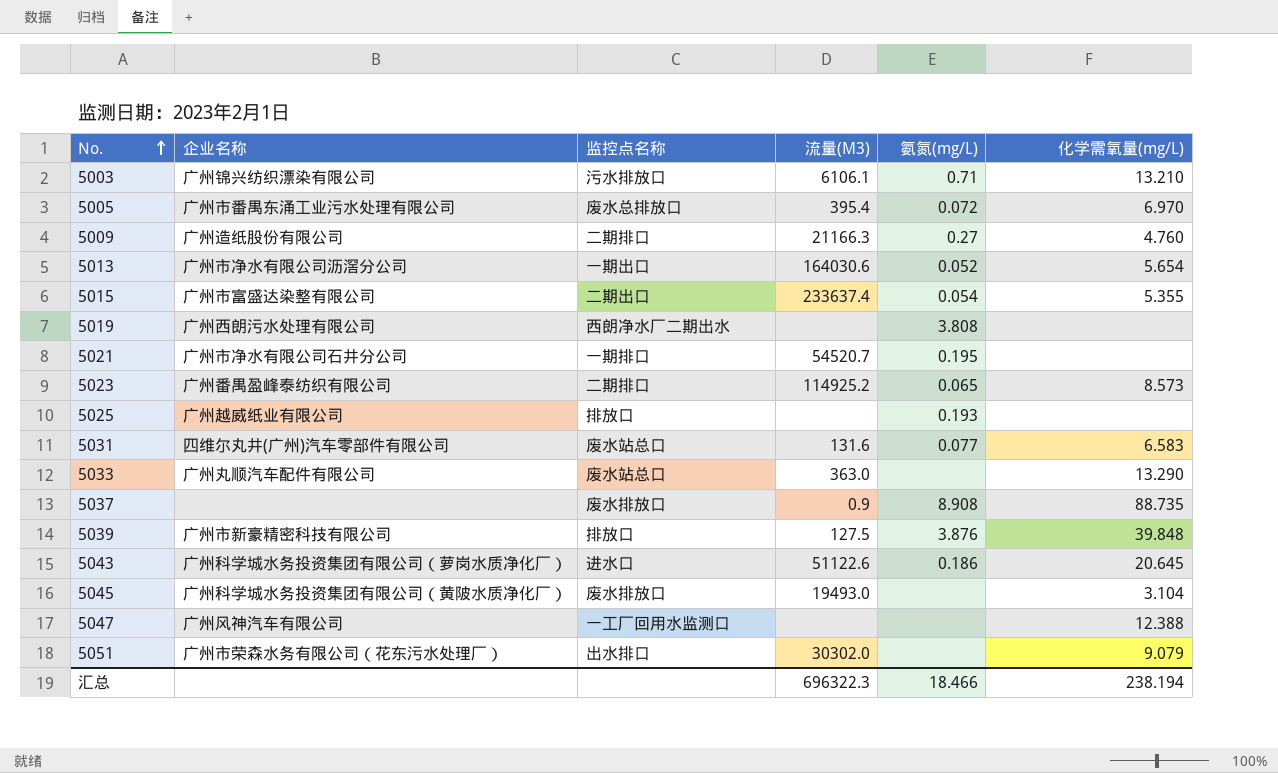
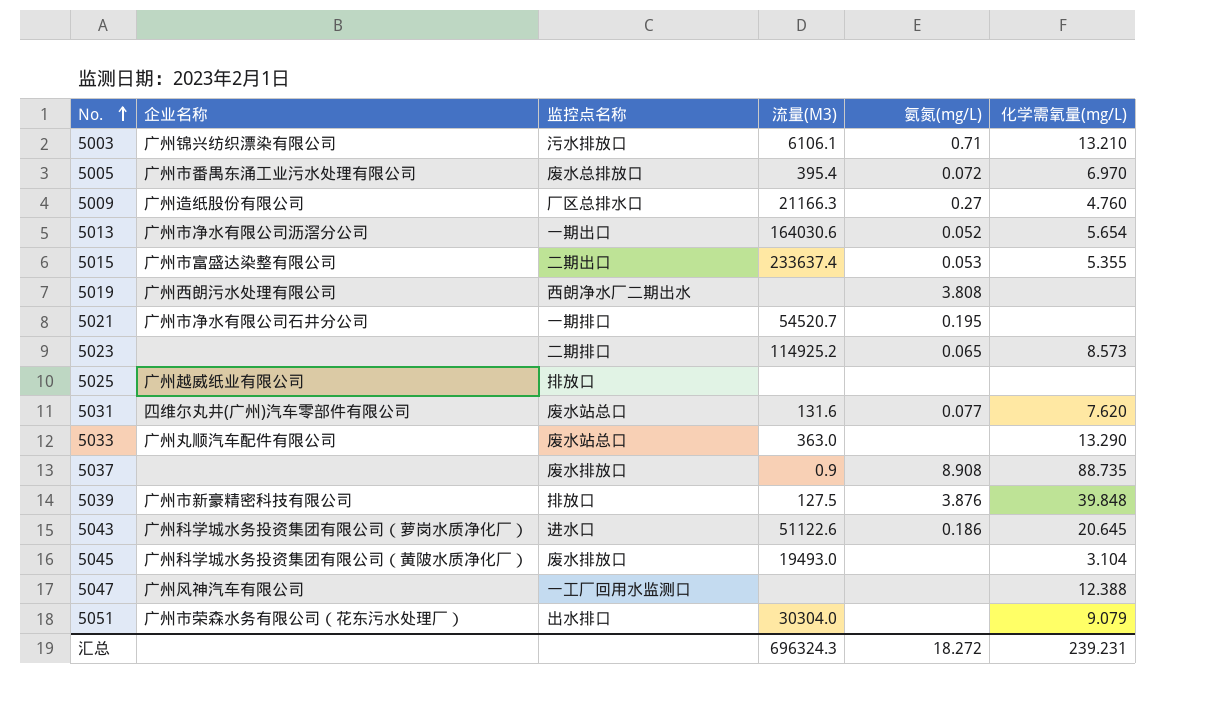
5009 | 监控点名称: 二期排口 -> 厂区总排水口
5015 | 氨氮(mg/L): 0.054 -> 0.053
5023 | 企业名称: 广州番禺盈峰泰纺织有限公司 -> none
5025 | 氨氮(mg/L): 0.193 -> none
5031 | 化学需氧量(mg/L): 6.583 -> 7.620
5051 | 流量(M3): 30302.0 -> 30304.0
汇总 | 流量(M3): 696322.3 -> 696324.3
汇总 | 氨氮(mg/L): 18.466 -> 18.272
汇总 | 化学需氧量(mg/L): 238.194 -> 239.231

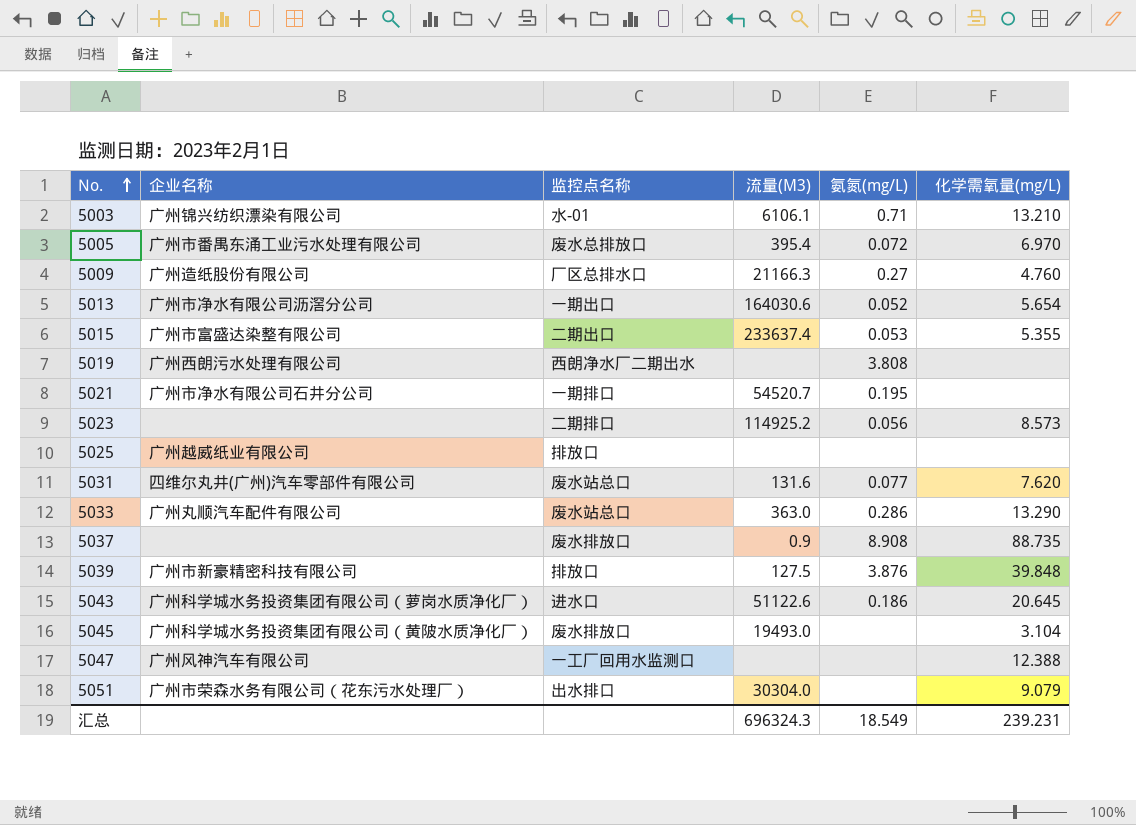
5003 | 监控点名称: 污水排放口 -> 水-01
5023 | 氨氮(mg/L): 0.065 -> 0.056
5033 | 氨氮(mg/L): none -> 0.286
汇总 | 氨氮(mg/L): 18.272 -> 18.549

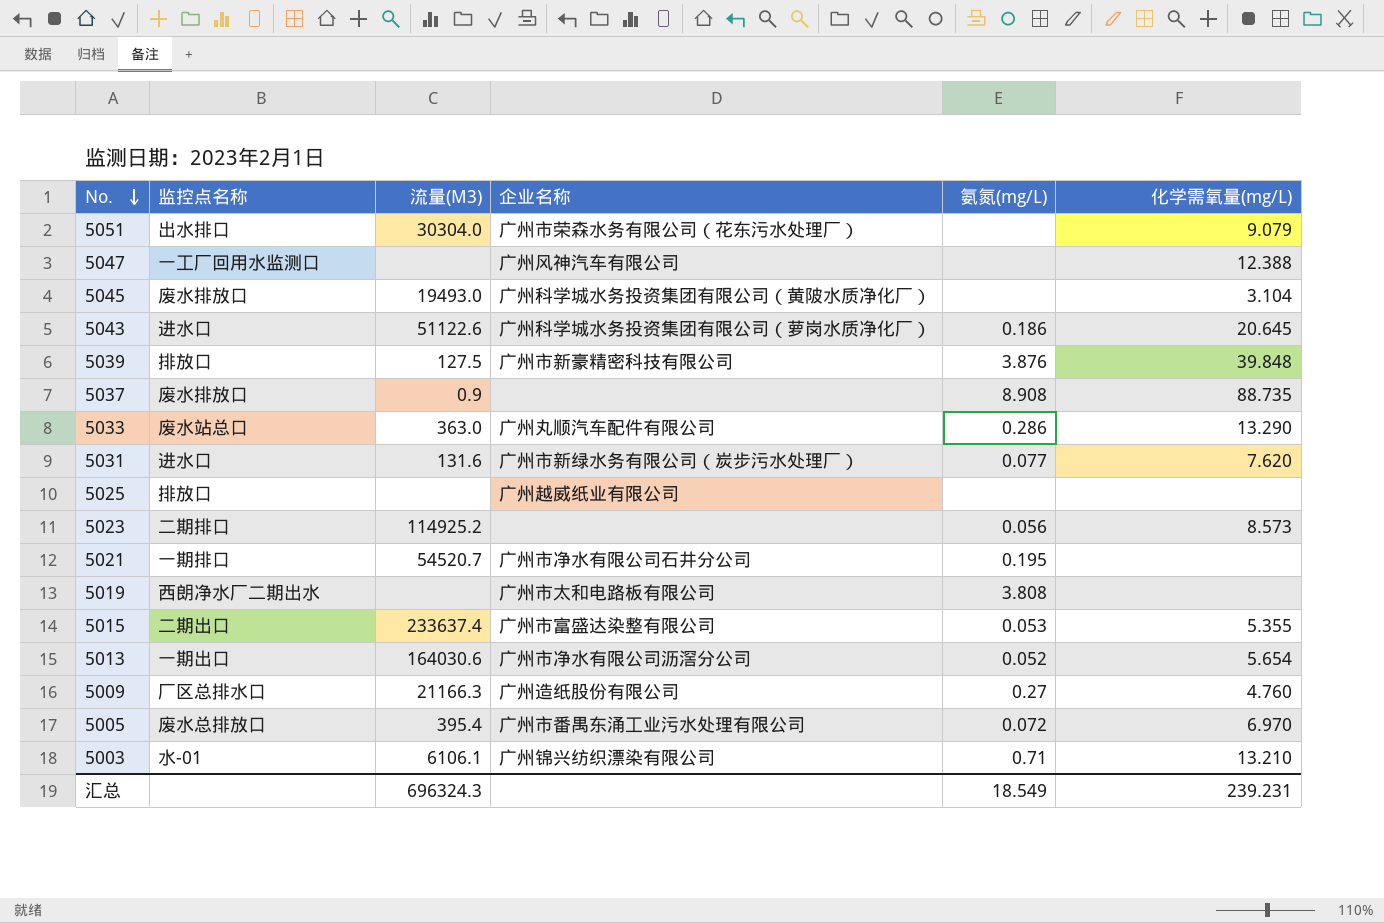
row order: No. ascending -> No. descending
column 企业名称 | position: 2 -> 4
5031 | 监控点名称: 废水站总口 -> 进水口
5031 | 企业名称: 四维尔丸井(广州)汽车零部件有限公司 -> 广州市新绿水务有限公司（炭步污水处理厂）
5019 | 企业名称: 广州西朗污水处理有限公司 -> 广州市太和电路板有限公司

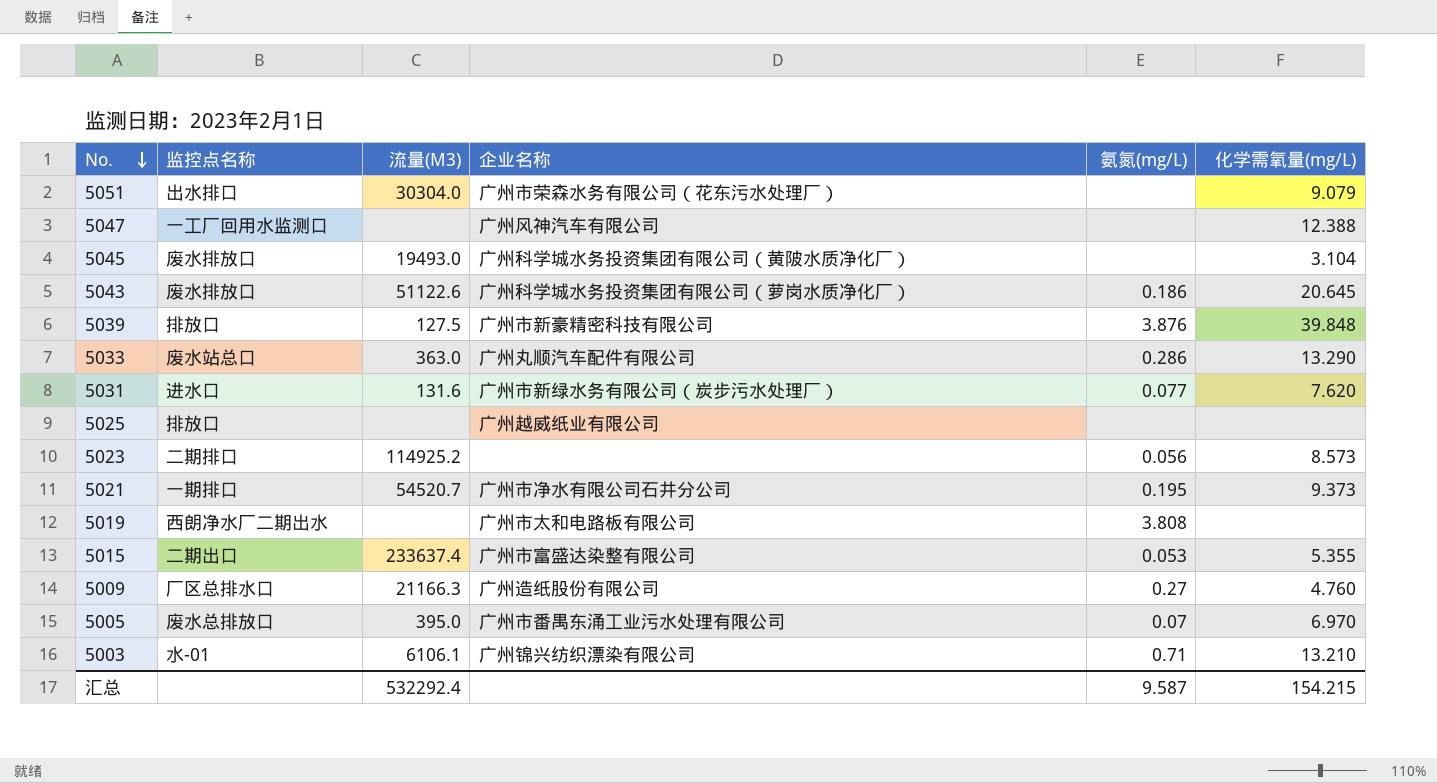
row 5037: 废水排放口 | 0.9 | none | 8.908 | 88.735 -> none
row 5013: 一期出口 | 164030.6 | 广州市净水有限公司沥滘分公司 | 0.052 | 5.654 -> none
5043 | 监控点名称: 进水口 -> 废水排放口
5021 | 化学需氧量(mg/L): none -> 9.373
5005 | 流量(M3): 395.4 -> 395.0
5005 | 氨氮(mg/L): 0.072 -> 0.07
汇总 | 流量(M3): 696324.3 -> 532292.4
汇总 | 氨氮(mg/L): 18.549 -> 9.587
汇总 | 化学需氧量(mg/L): 239.231 -> 154.215

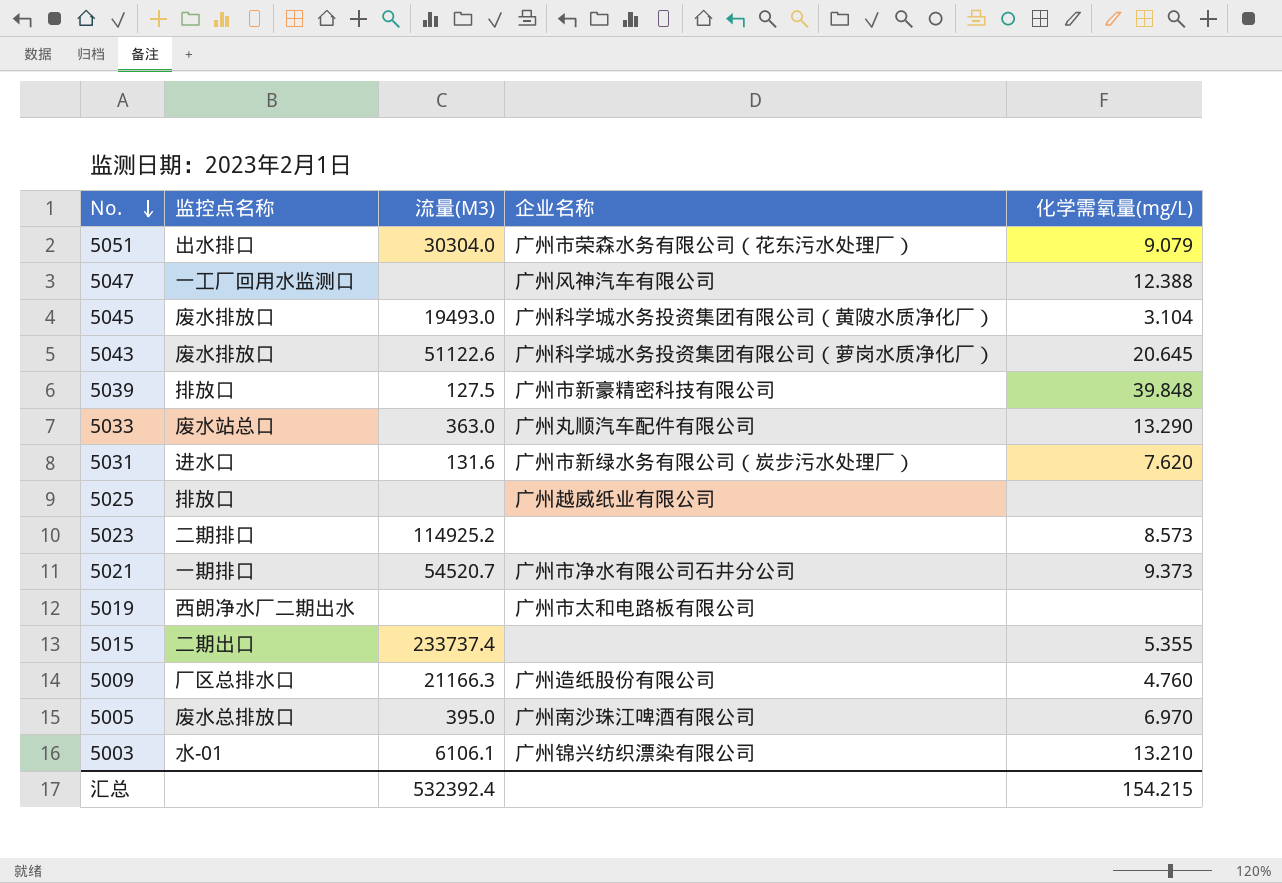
column 氨氮(mg/L) | position: 5 -> none
5015 | 流量(M3): 233637.4 -> 233737.4
5015 | 企业名称: 广州市富盛达染整有限公司 -> none
5005 | 企业名称: 广州市番禺东涌工业污水处理有限公司 -> 广州南沙珠江啤酒有限公司
汇总 | 流量(M3): 532292.4 -> 532392.4

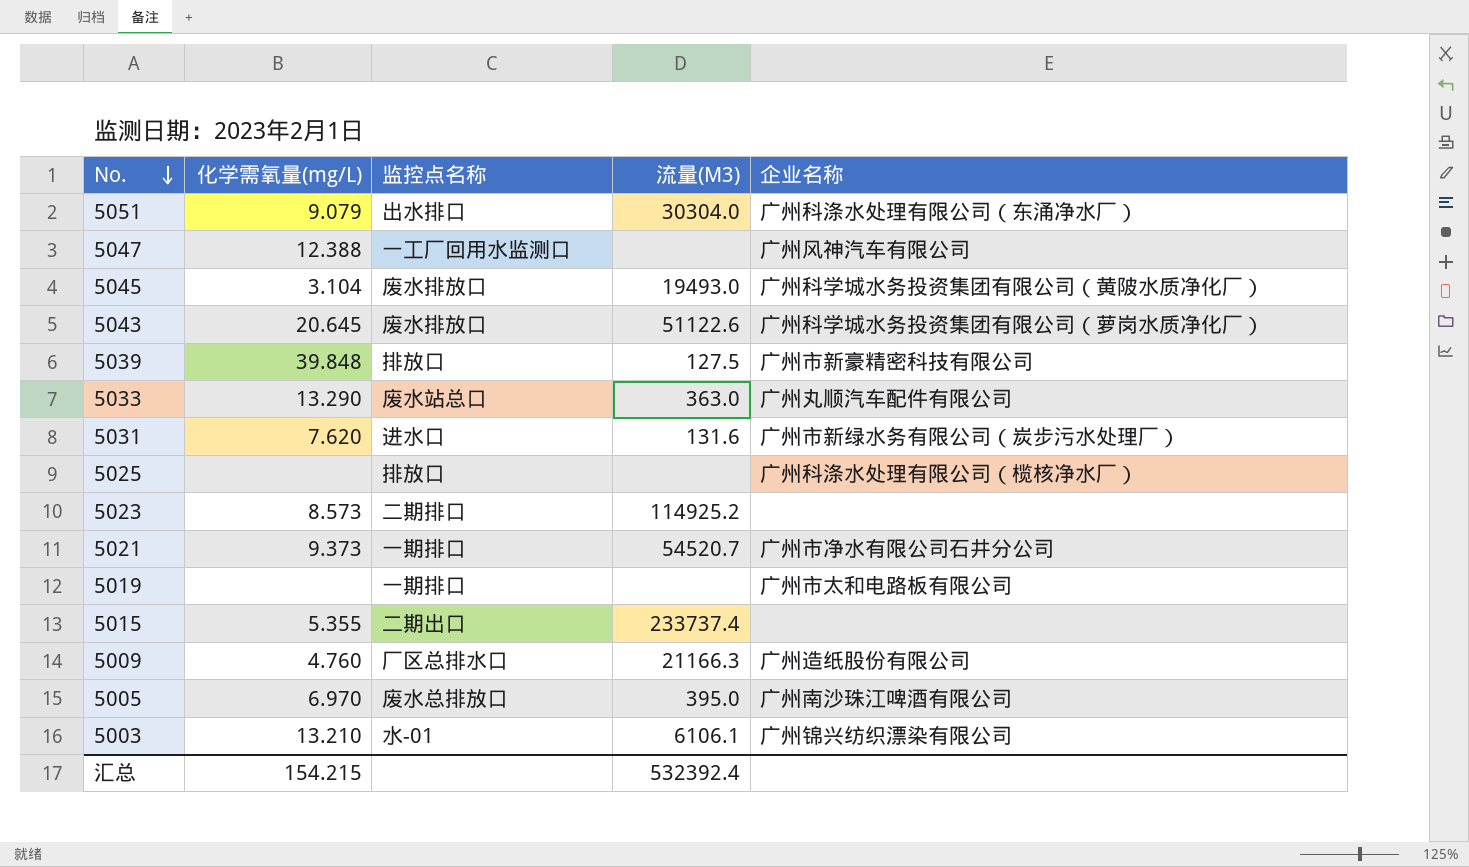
column 化学需氧量(mg/L) | position: 5 -> 2
5051 | 企业名称: 广州市荣森水务有限公司（花东污水处理厂） -> 广州科涤水处理有限公司（东涌净水厂）
5025 | 企业名称: 广州越威纸业有限公司 -> 广州科涤水处理有限公司（榄核净水厂）
5019 | 监控点名称: 西朗净水厂二期出水 -> 一期排口

